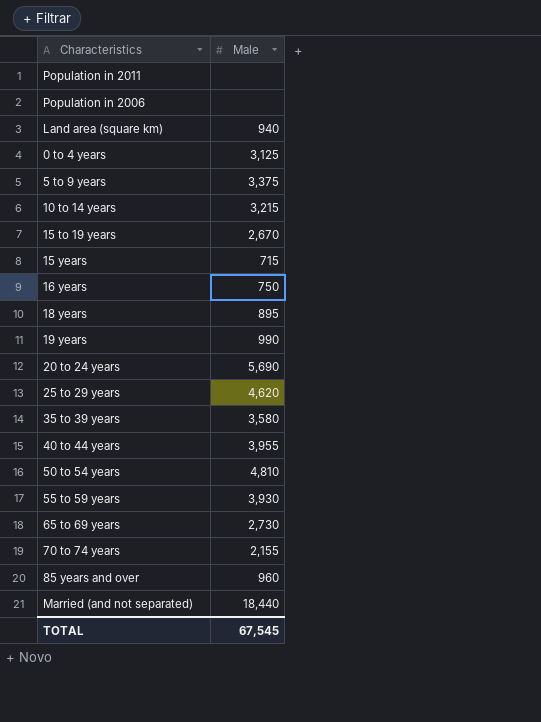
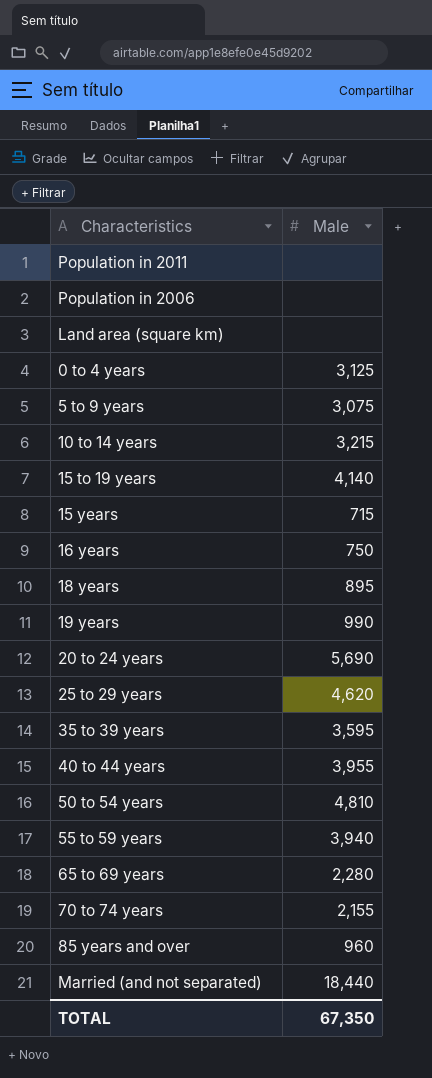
Land area (square km) | Male: 940 -> none
5 to 9 years | Male: 3,375 -> 3,075
15 to 19 years | Male: 2,670 -> 4,140
35 to 39 years | Male: 3,580 -> 3,595
55 to 59 years | Male: 3,930 -> 3,940
65 to 69 years | Male: 2,730 -> 2,280
TOTAL | Male: 67,545 -> 67,350

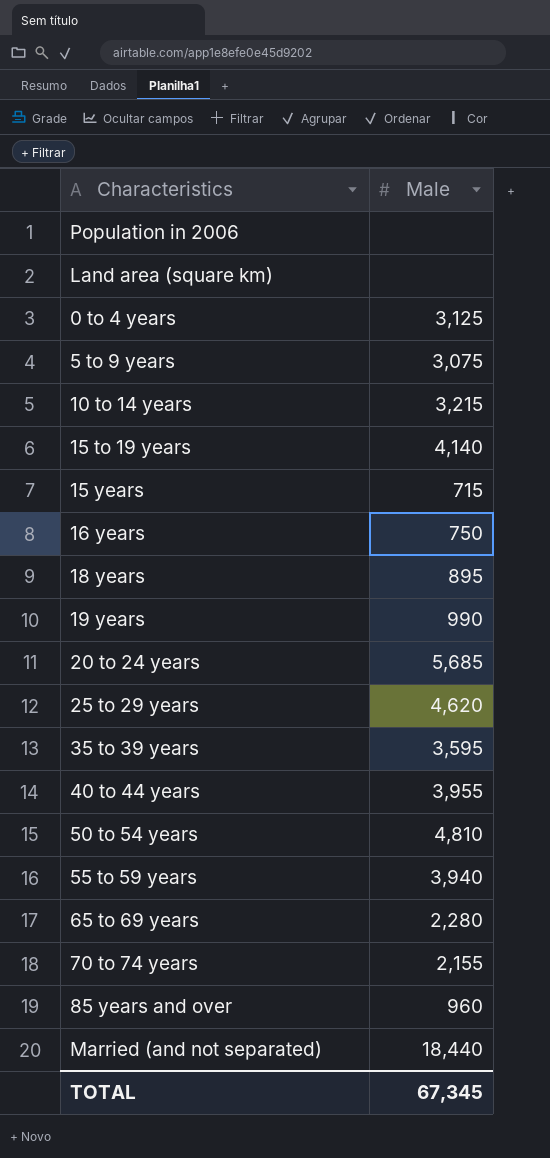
row Population in 2011: none -> none
20 to 24 years | Male: 5,690 -> 5,685
TOTAL | Male: 67,350 -> 67,345

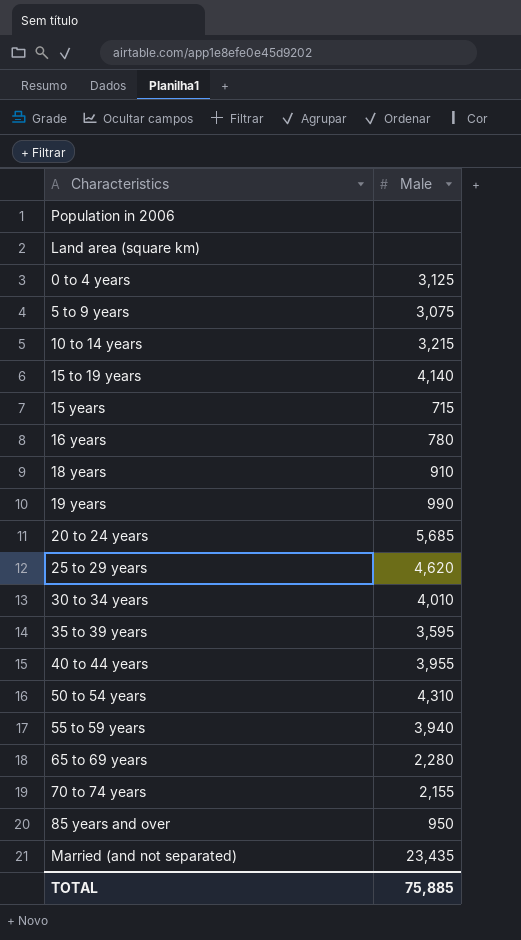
16 years | Male: 750 -> 780
18 years | Male: 895 -> 910
row 30 to 34 years: none -> 4,010
50 to 54 years | Male: 4,810 -> 4,310
85 years and over | Male: 960 -> 950
Married (and not separated) | Male: 18,440 -> 23,435
TOTAL | Male: 67,345 -> 75,885

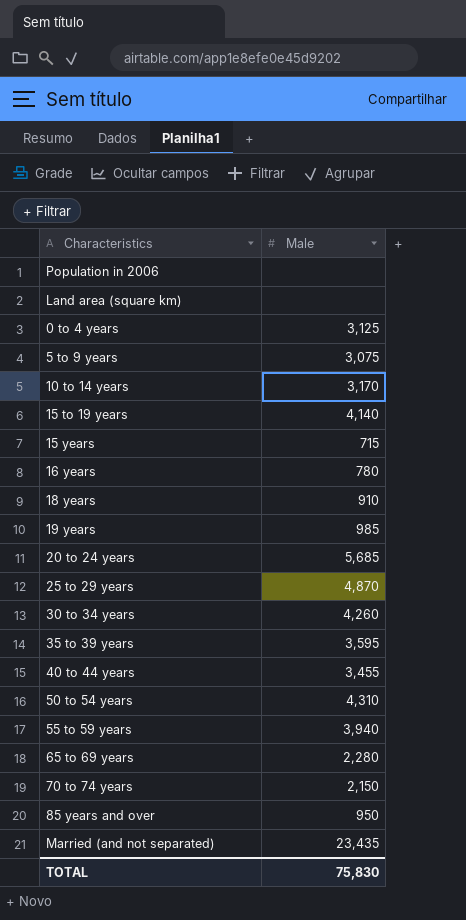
10 to 14 years | Male: 3,215 -> 3,170
19 years | Male: 990 -> 985
25 to 29 years | Male: 4,620 -> 4,870
30 to 34 years | Male: 4,010 -> 4,260
40 to 44 years | Male: 3,955 -> 3,455
70 to 74 years | Male: 2,155 -> 2,150
TOTAL | Male: 75,885 -> 75,830

